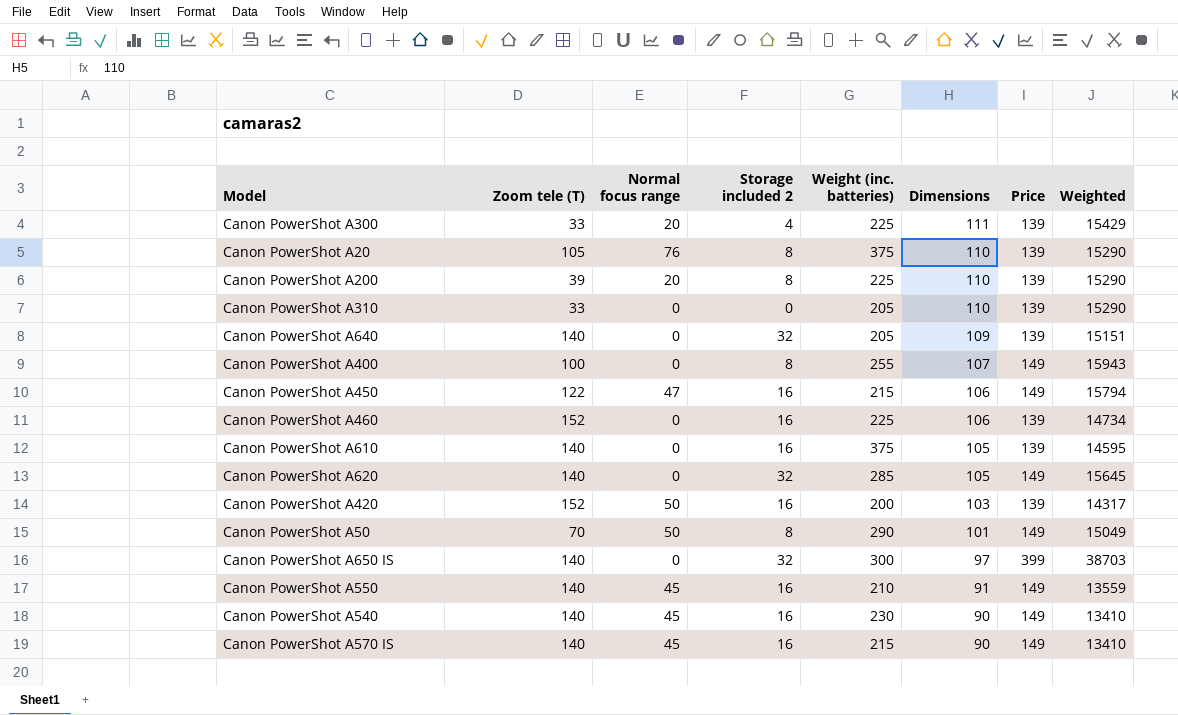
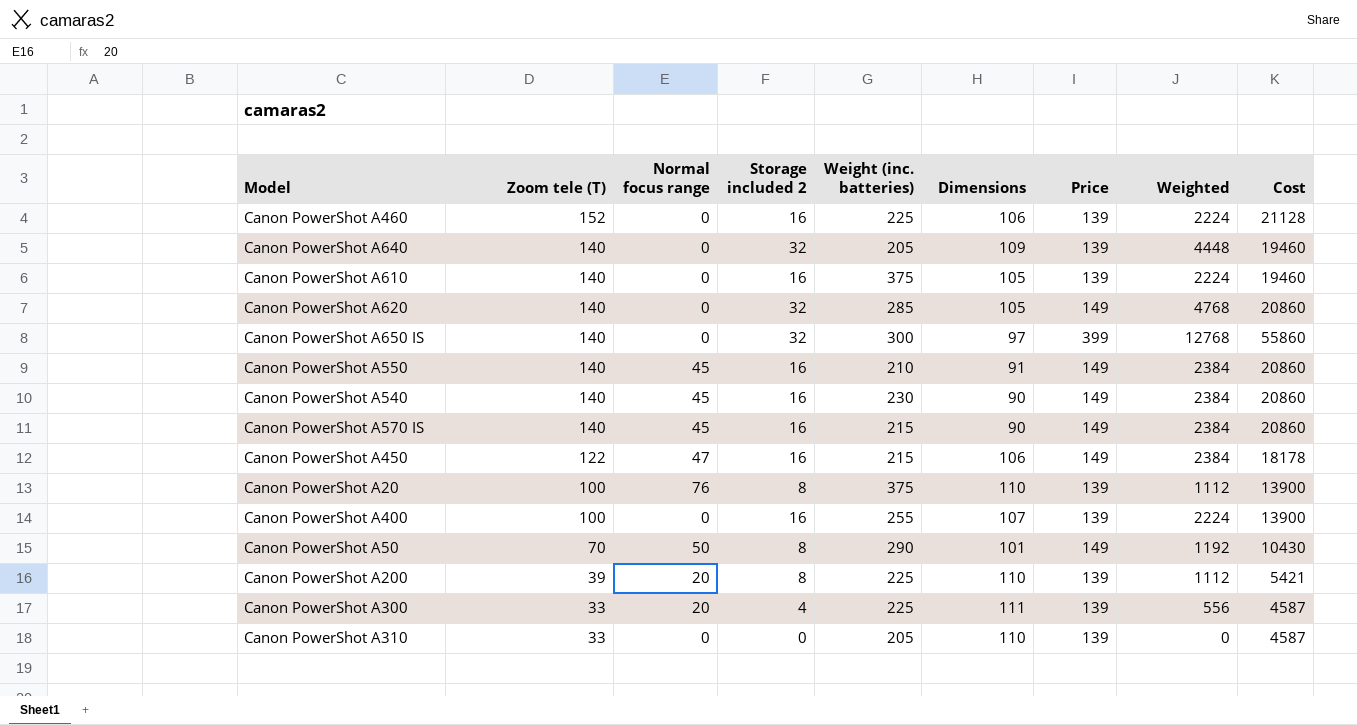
row order: Dimensions descending -> Zoom tele (T) descending
column Weighted | formula: [Dimensions] * [Price] -> [Storage included 2] * [Price]
column Cost | formula: none -> [Zoom tele (T)] * [Price]
row Canon PowerShot A420: 152 | 50 | 16 | 200 | 103 | 139 | 14317 -> none
Canon PowerShot A20 | Zoom tele (T): 105 -> 100
Canon PowerShot A400 | Storage included 2: 8 -> 16
Canon PowerShot A400 | Price: 149 -> 139

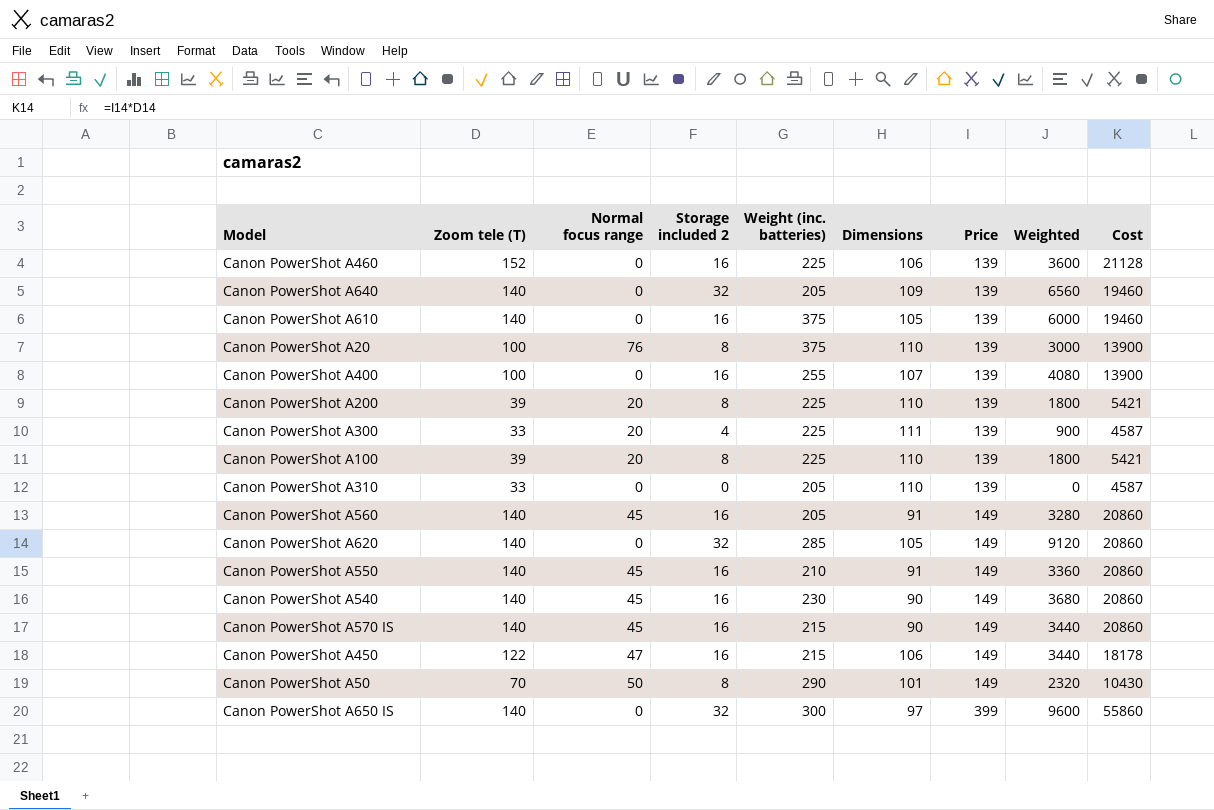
row order: Zoom tele (T) descending -> Price ascending
column Weighted | formula: [Storage included 2] * [Price] -> [Storage included 2] * [Weight (inc. batteries)]
row Canon PowerShot A100: none -> 39 | 20 | 8 | 225 | 110 | 139 | 1800 | 5421
row Canon PowerShot A560: none -> 140 | 45 | 16 | 205 | 91 | 149 | 3280 | 20860

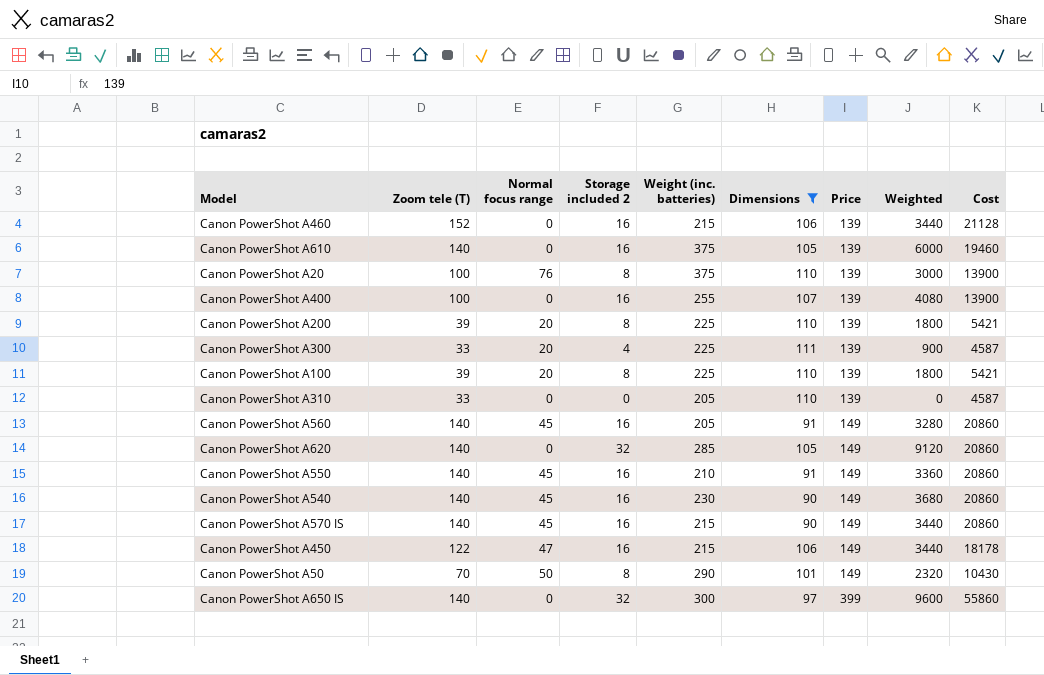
filter: none -> Dimensions != 109
Canon PowerShot A460 | Weight (inc. batteries): 225 -> 215
Canon PowerShot A460 | Weighted: 3600 -> 3440

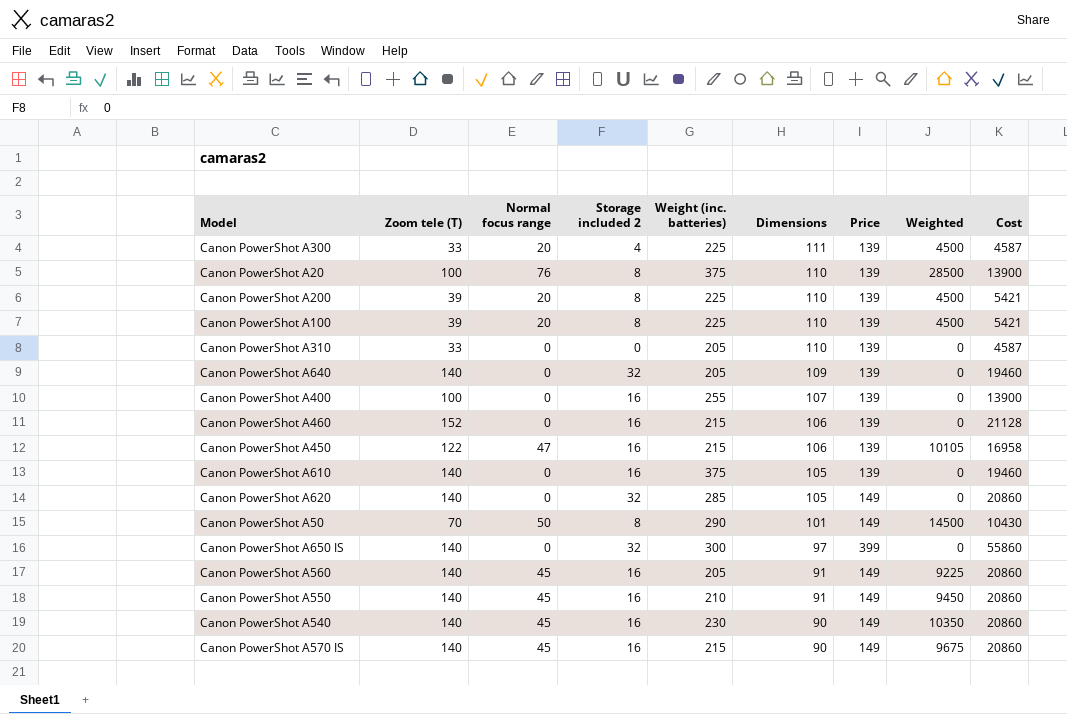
filter: Dimensions != 109 -> none
row order: Price ascending -> Dimensions descending
column Weighted | formula: [Storage included 2] * [Weight (inc. batteries)] -> [Normal focus range] * [Weight (inc. batteries)]
Canon PowerShot A450 | Price: 149 -> 139
Canon PowerShot A450 | Cost: 18178 -> 16958

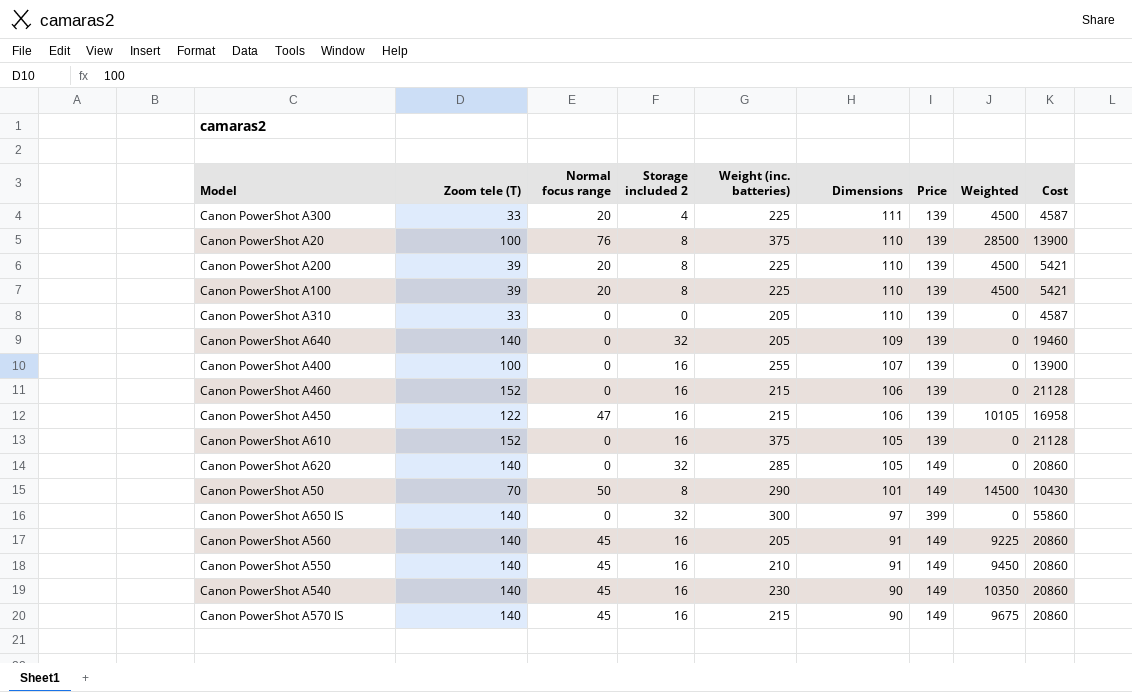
Canon PowerShot A610 | Zoom tele (T): 140 -> 152
Canon PowerShot A610 | Cost: 19460 -> 21128

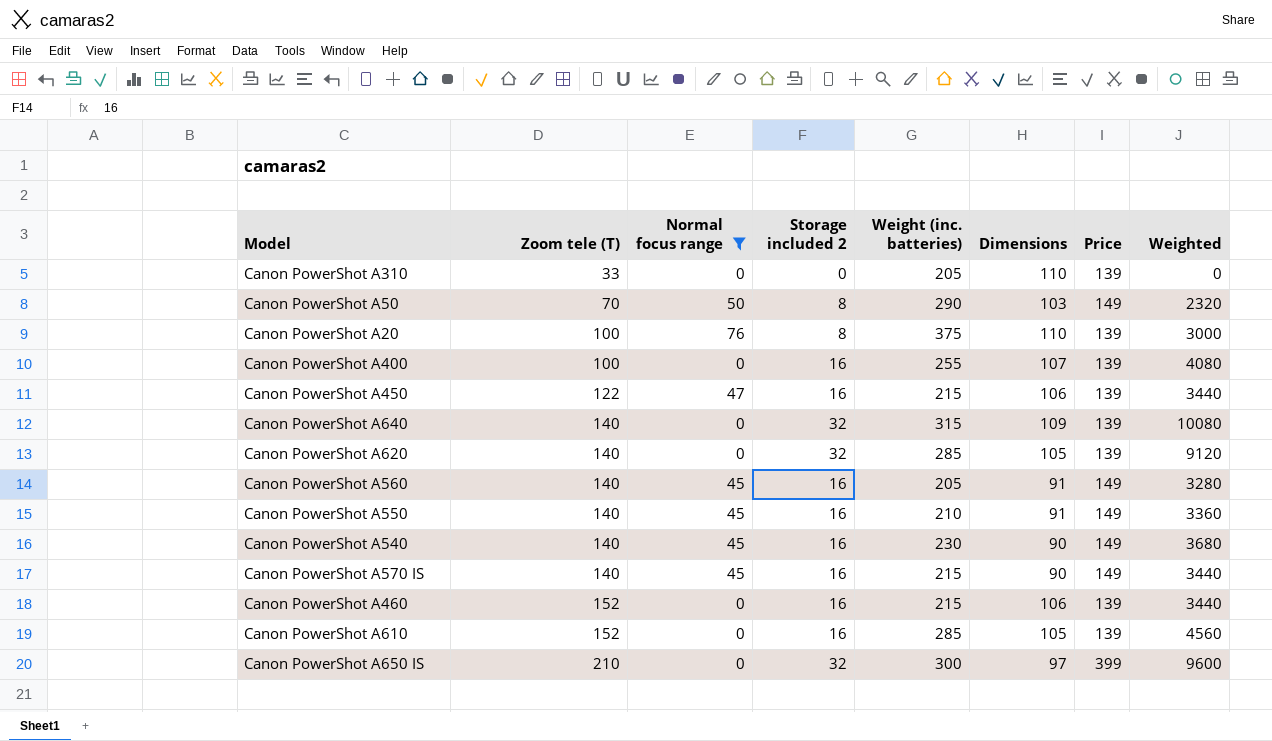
filter: none -> Normal focus range != 20
row order: Dimensions descending -> Zoom tele (T) ascending
column Cost | formula: [Zoom tele (T)] * [Price] -> none
column Weighted | formula: [Normal focus range] * [Weight (inc. batteries)] -> [Storage included 2] * [Weight (inc. batteries)]
Canon PowerShot A50 | Dimensions: 101 -> 103
Canon PowerShot A640 | Weight (inc. batteries): 205 -> 315
Canon PowerShot A620 | Price: 149 -> 139
Canon PowerShot A610 | Weight (inc. batteries): 375 -> 285
Canon PowerShot A650 IS | Zoom tele (T): 140 -> 210

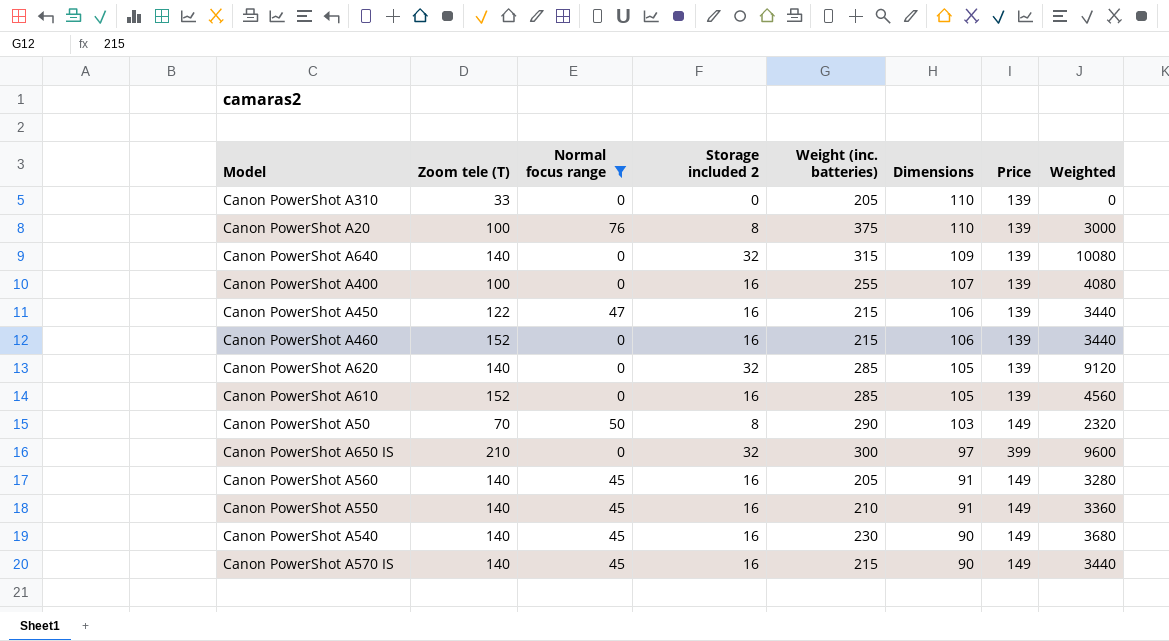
row order: Zoom tele (T) ascending -> Dimensions descending

